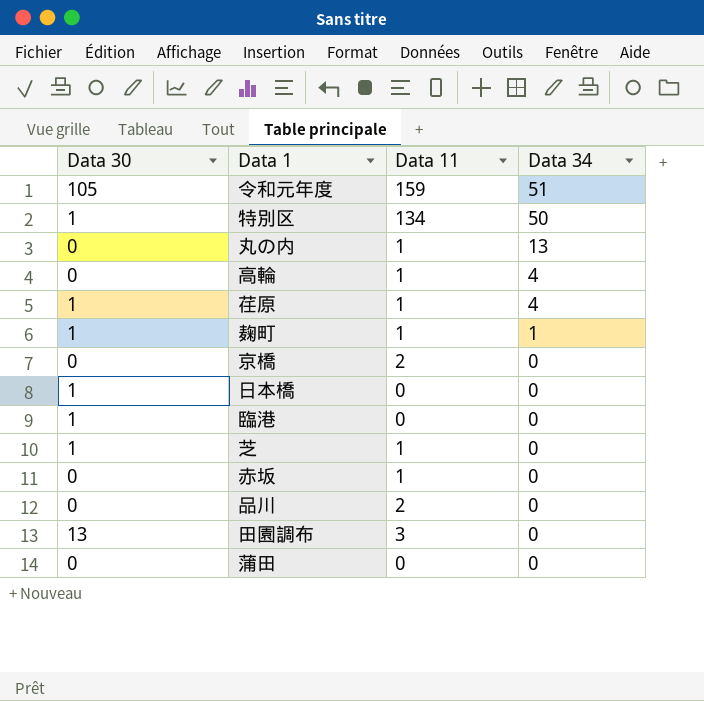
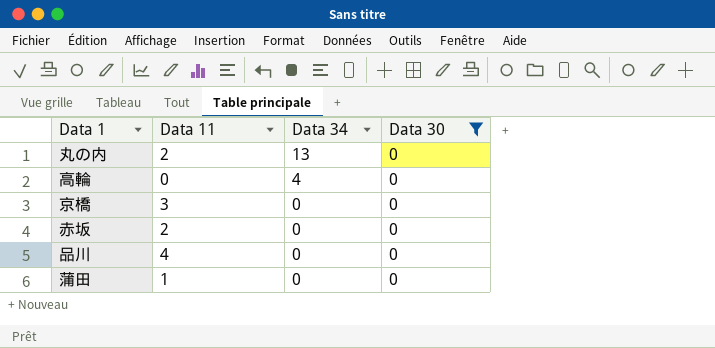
filter: none -> Data 30 = 0
column Data 30 | position: 1 -> 4
丸の内 | Data 11: 1 -> 2
高輪 | Data 11: 1 -> 0
京橋 | Data 11: 2 -> 3
赤坂 | Data 11: 1 -> 2
品川 | Data 11: 2 -> 4
蒲田 | Data 11: 0 -> 1

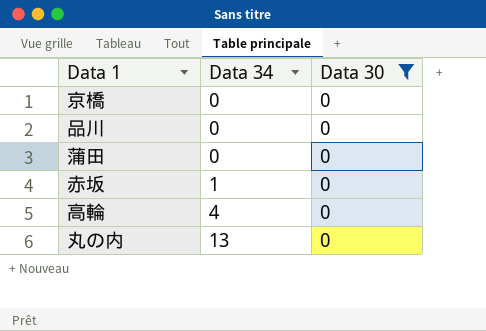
row order: Data 34 descending -> Data 34 ascending
column Data 11 | position: 2 -> none
赤坂 | Data 34: 0 -> 1

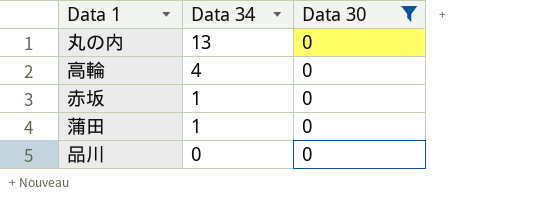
row order: Data 34 ascending -> Data 34 descending
row 京橋: 0 | 0 -> none
蒲田 | Data 34: 0 -> 1

